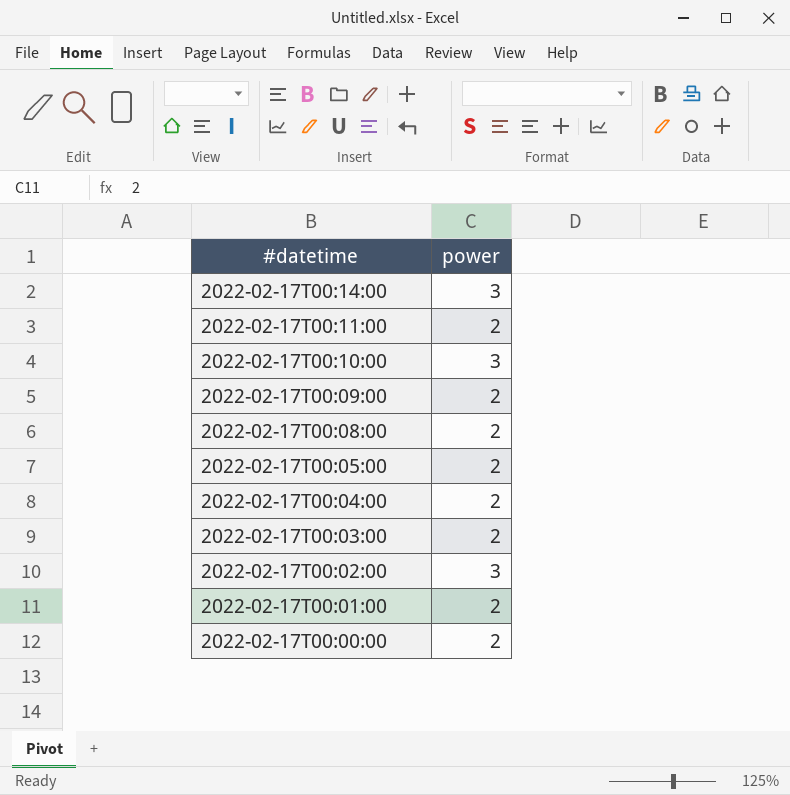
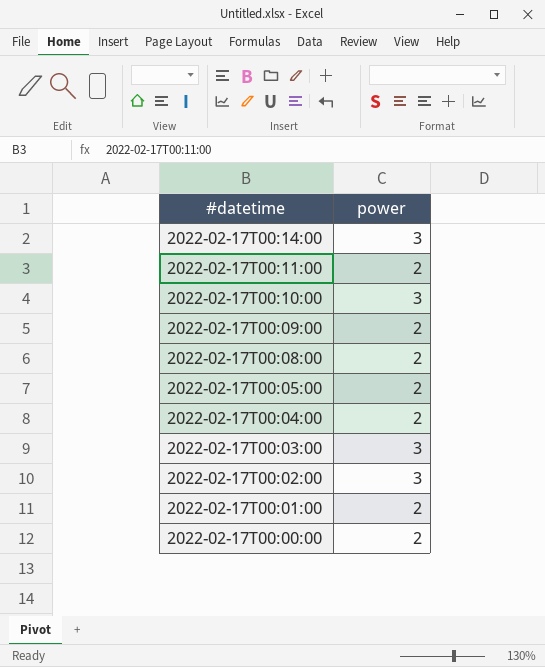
2022-02-17T00:03:00 | power: 2 -> 3

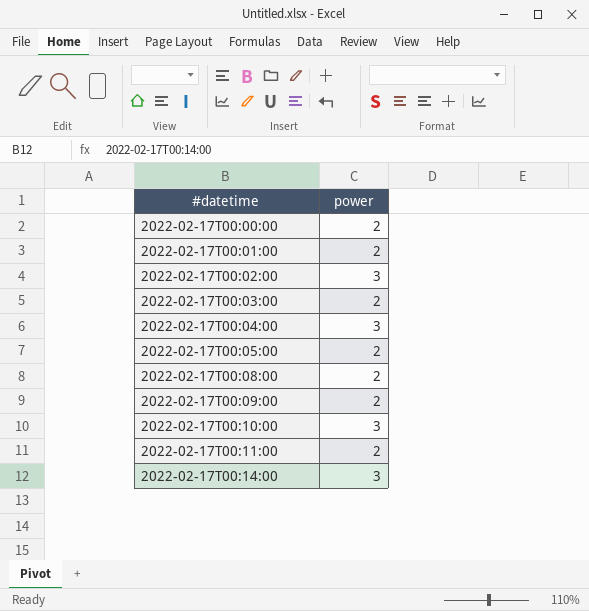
row order: #datetime descending -> #datetime ascending
2022-02-17T00:03:00 | power: 3 -> 2
2022-02-17T00:04:00 | power: 2 -> 3

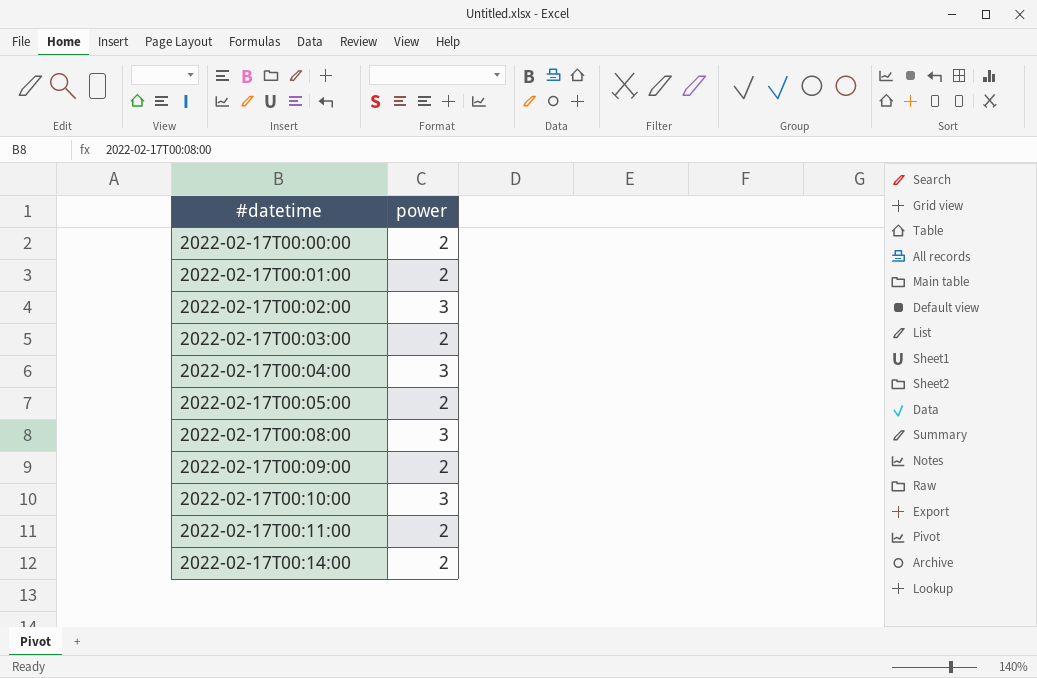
2022-02-17T00:08:00 | power: 2 -> 3
2022-02-17T00:14:00 | power: 3 -> 2

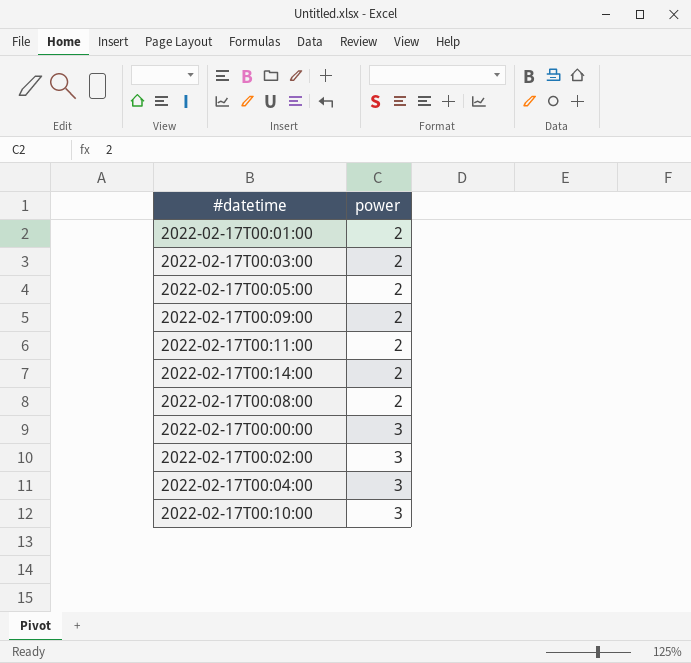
row order: #datetime ascending -> power ascending
2022-02-17T00:08:00 | power: 3 -> 2
2022-02-17T00:00:00 | power: 2 -> 3

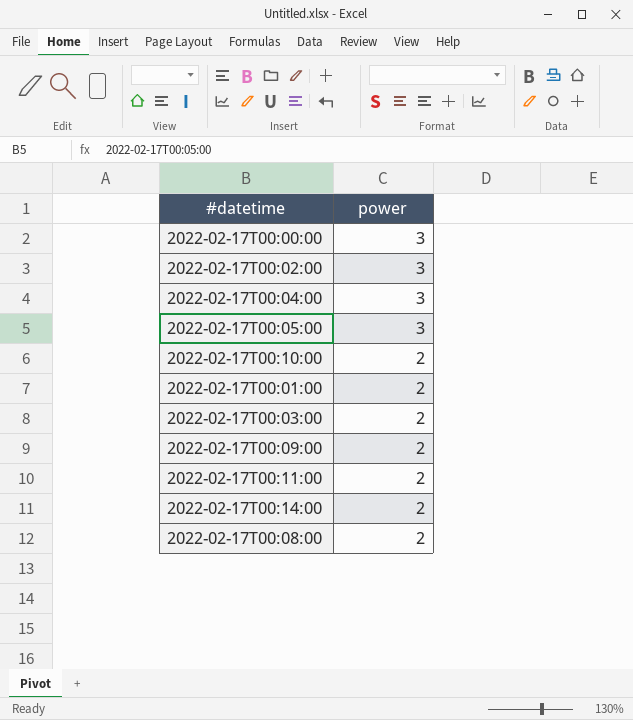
row order: power ascending -> power descending
2022-02-17T00:05:00 | power: 2 -> 3
2022-02-17T00:10:00 | power: 3 -> 2

